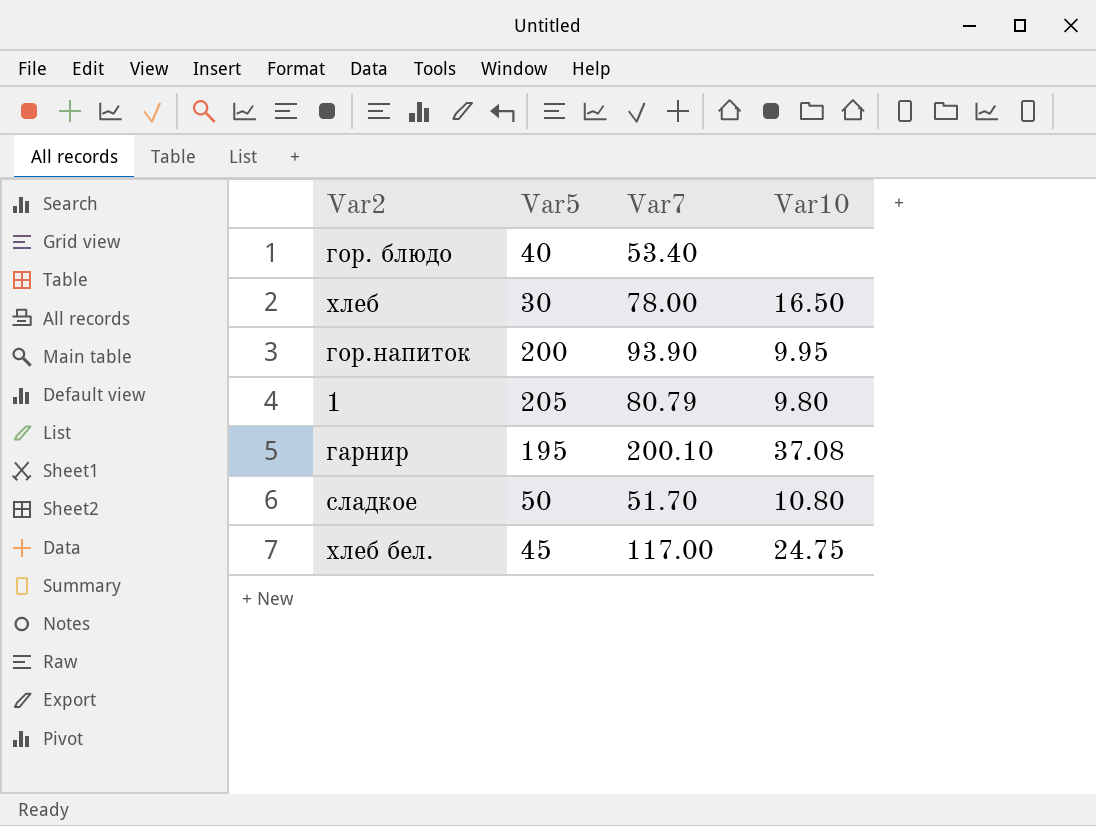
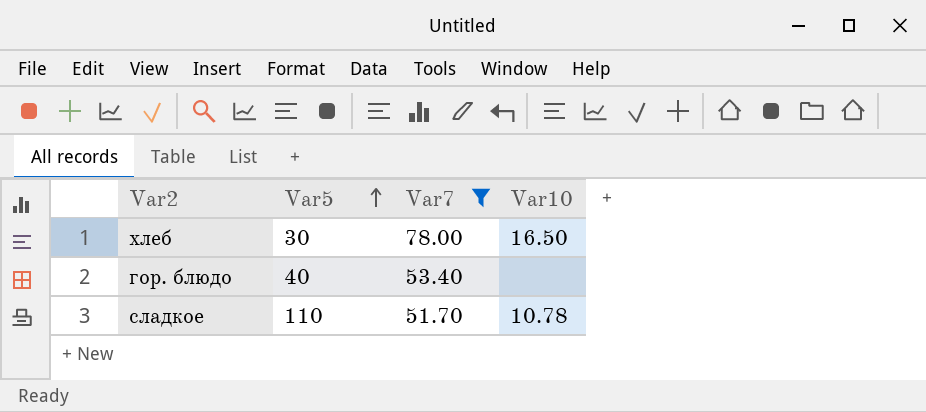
filter: none -> Var7 <= 78.00
row order: none -> Var5 ascending
сладкое | Var5: 50 -> 110
сладкое | Var10: 10.80 -> 10.78

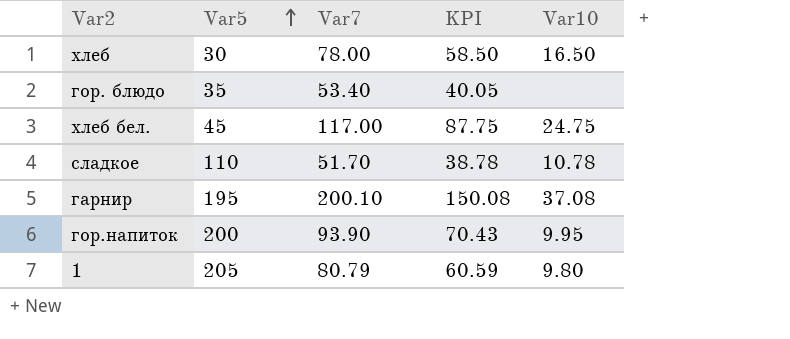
filter: Var7 <= 78.00 -> none
column KPI | formula: none -> [Var7] * 0.75
гор. блюдо | Var5: 40 -> 35

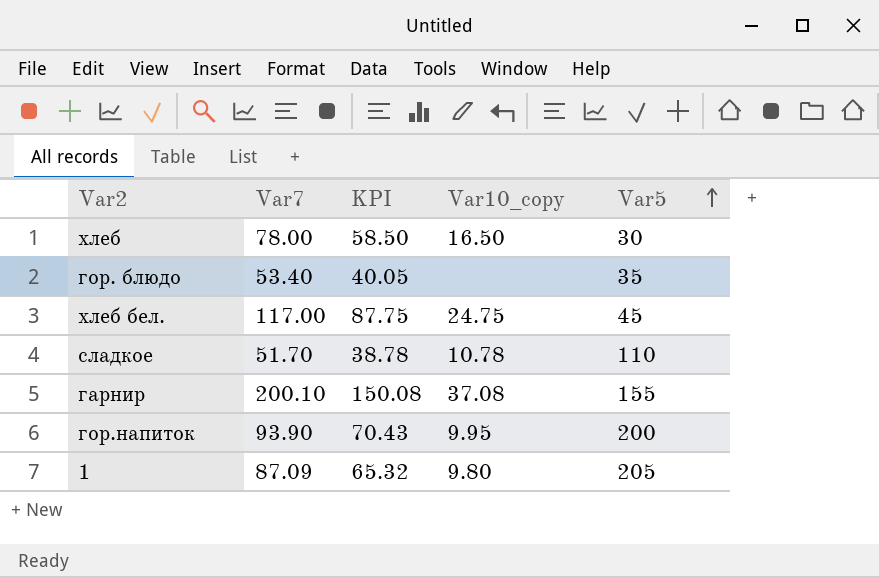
column name: Var10 -> Var10_copy
column Var5 | position: 2 -> 5
гарнир | Var5: 195 -> 155
1 | Var7: 80.79 -> 87.09
1 | KPI: 60.59 -> 65.32

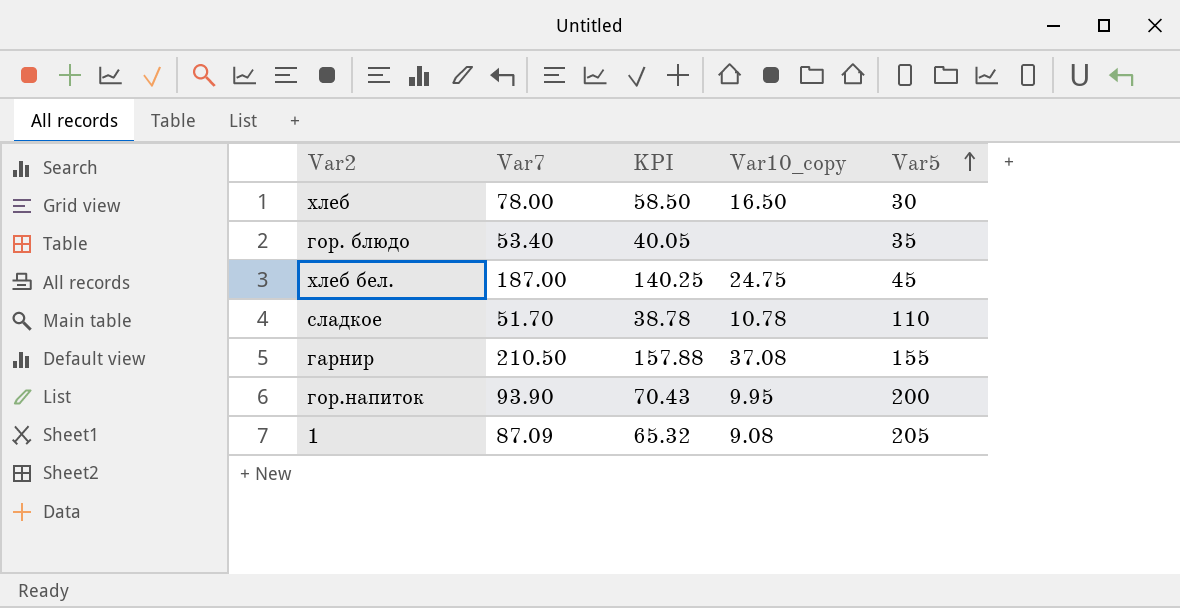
хлеб бел. | Var7: 117.00 -> 187.00
хлеб бел. | KPI: 87.75 -> 140.25
гарнир | Var7: 200.10 -> 210.50
гарнир | KPI: 150.08 -> 157.88
1 | Var10_copy: 9.80 -> 9.08

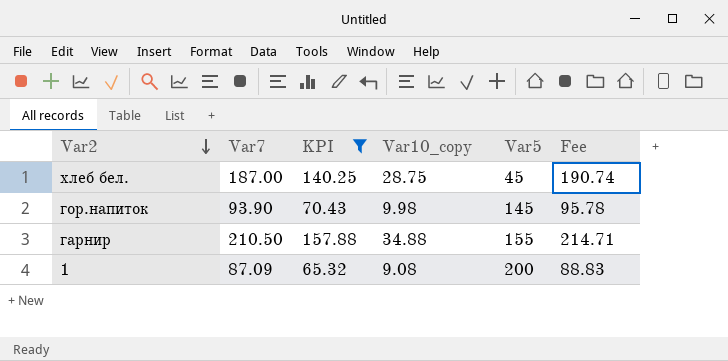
filter: none -> KPI >= 65.32
row order: Var5 ascending -> Var2 descending
column Fee | formula: none -> [Var7] * 1.02
хлеб бел. | Var10_copy: 24.75 -> 28.75
гор.напиток | Var10_copy: 9.95 -> 9.98
гор.напиток | Var5: 200 -> 145
гарнир | Var10_copy: 37.08 -> 34.88
1 | Var5: 205 -> 200

